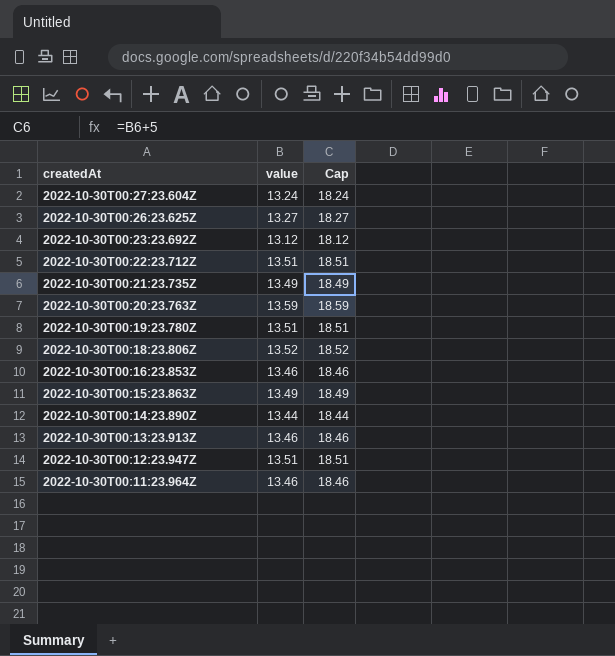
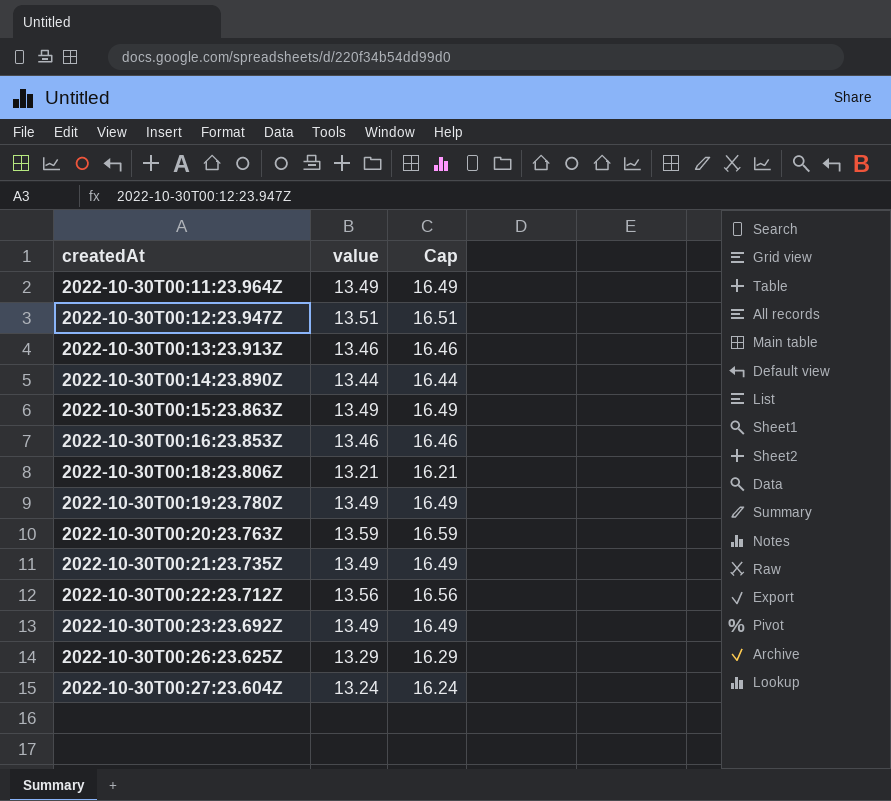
row order: createdAt descending -> createdAt ascending
column Cap | formula: [value] + 5 -> [value] + 3
2022-10-30T00:11:23.964Z | value: 13.46 -> 13.49
2022-10-30T00:18:23.806Z | value: 13.52 -> 13.21
2022-10-30T00:19:23.780Z | value: 13.51 -> 13.49
2022-10-30T00:22:23.712Z | value: 13.51 -> 13.56
2022-10-30T00:23:23.692Z | value: 13.12 -> 13.49
2022-10-30T00:26:23.625Z | value: 13.27 -> 13.29

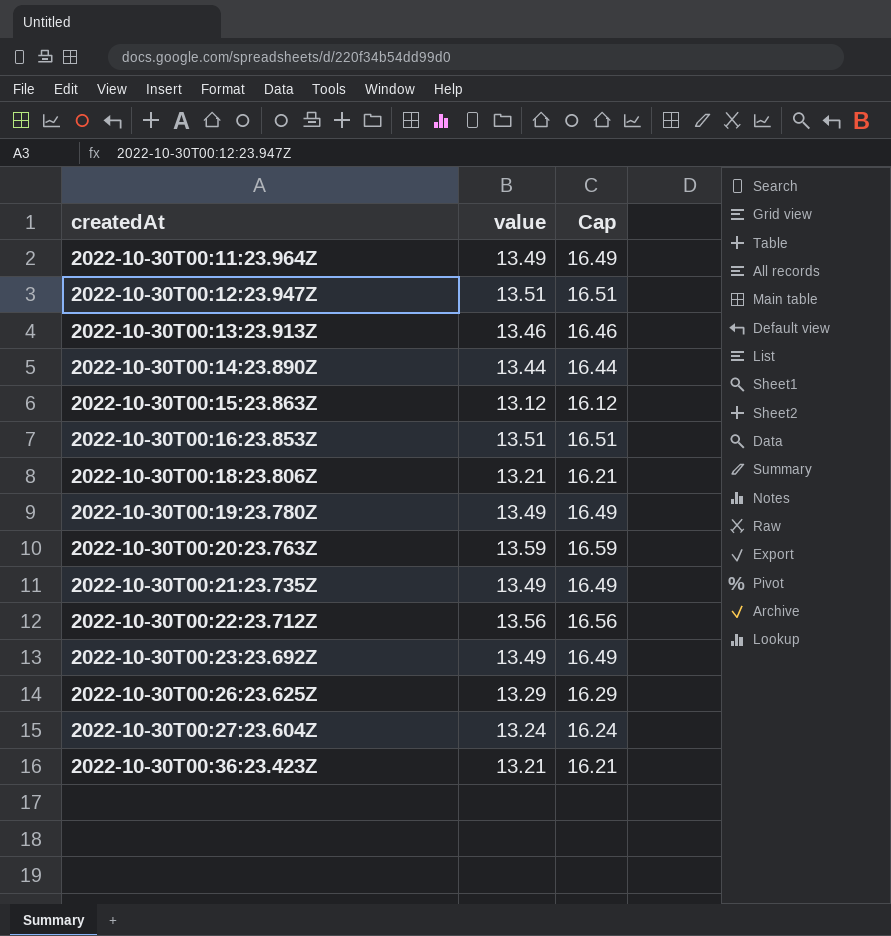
2022-10-30T00:15:23.863Z | value: 13.49 -> 13.12
2022-10-30T00:15:23.863Z | Cap: 16.49 -> 16.12
2022-10-30T00:16:23.853Z | value: 13.46 -> 13.51
2022-10-30T00:16:23.853Z | Cap: 16.46 -> 16.51
row 2022-10-30T00:36:23.423Z: none -> 13.21 | 16.21

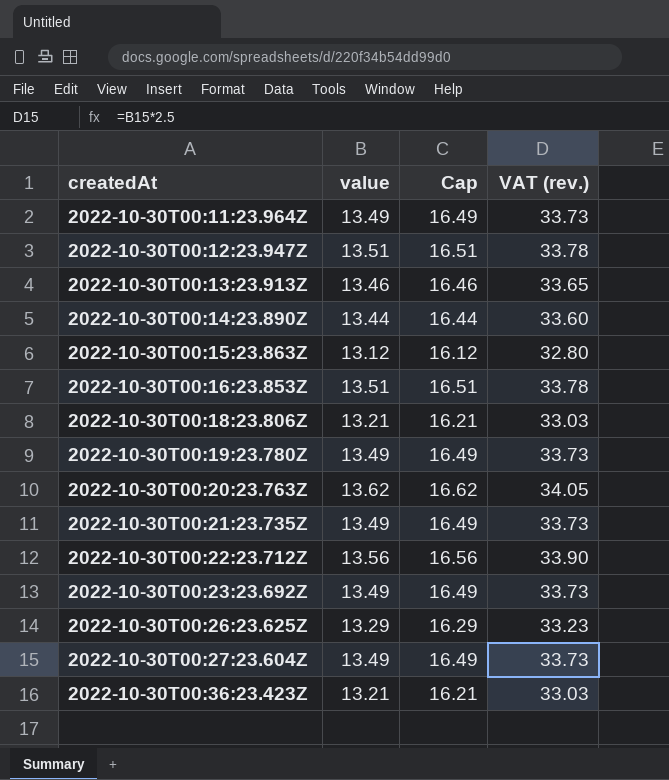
column VAT (rev.) | formula: none -> [value] * 2.5
2022-10-30T00:20:23.763Z | value: 13.59 -> 13.62
2022-10-30T00:20:23.763Z | Cap: 16.59 -> 16.62
2022-10-30T00:27:23.604Z | value: 13.24 -> 13.49
2022-10-30T00:27:23.604Z | Cap: 16.24 -> 16.49

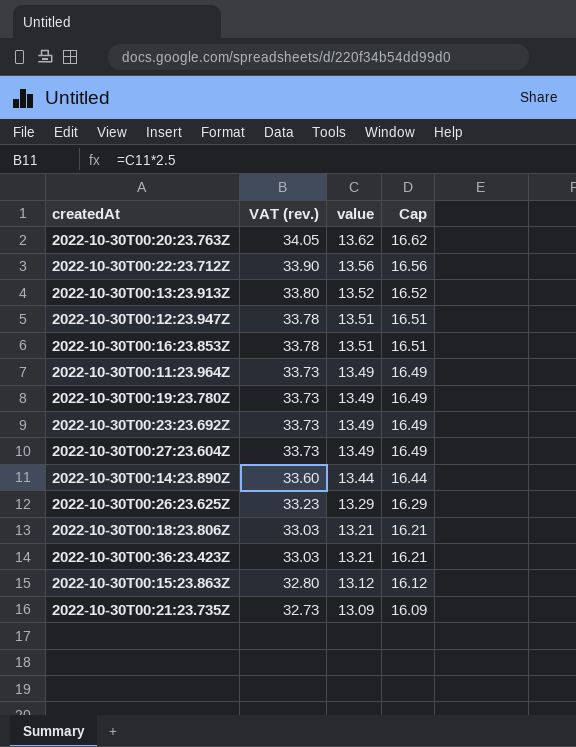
row order: createdAt ascending -> VAT (rev.) descending
column VAT (rev.) | position: 4 -> 2
2022-10-30T00:13:23.913Z | VAT (rev.): 33.65 -> 33.80
2022-10-30T00:13:23.913Z | value: 13.46 -> 13.52
2022-10-30T00:13:23.913Z | Cap: 16.46 -> 16.52
2022-10-30T00:21:23.735Z | VAT (rev.): 33.73 -> 32.73
2022-10-30T00:21:23.735Z | value: 13.49 -> 13.09
2022-10-30T00:21:23.735Z | Cap: 16.49 -> 16.09

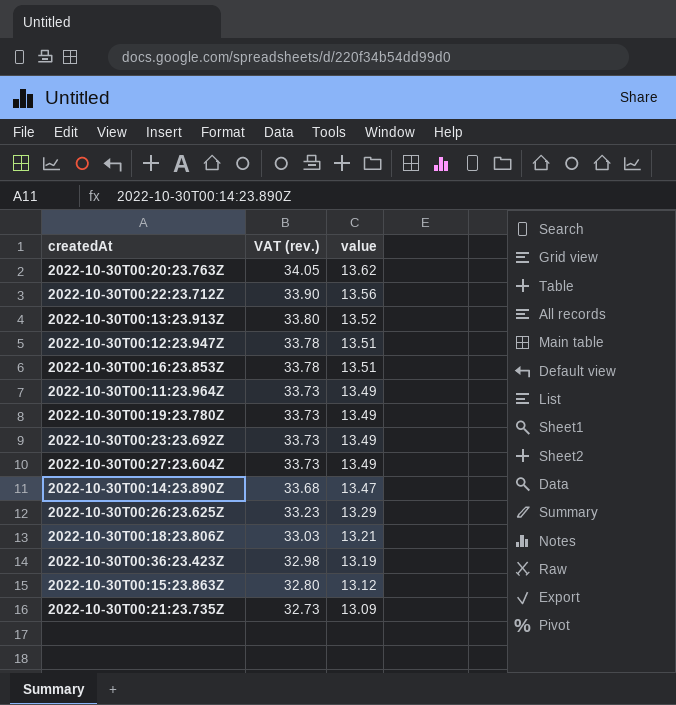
column Cap | formula: [value] + 3 -> none
2022-10-30T00:14:23.890Z | VAT (rev.): 33.60 -> 33.68
2022-10-30T00:14:23.890Z | value: 13.44 -> 13.47
2022-10-30T00:36:23.423Z | VAT (rev.): 33.03 -> 32.98
2022-10-30T00:36:23.423Z | value: 13.21 -> 13.19

